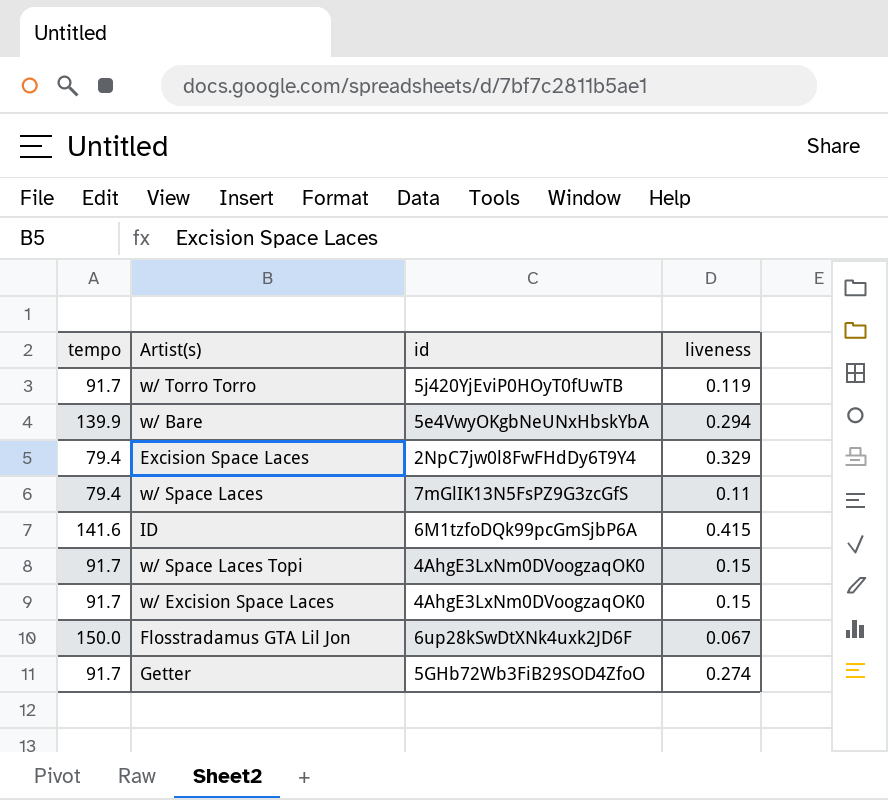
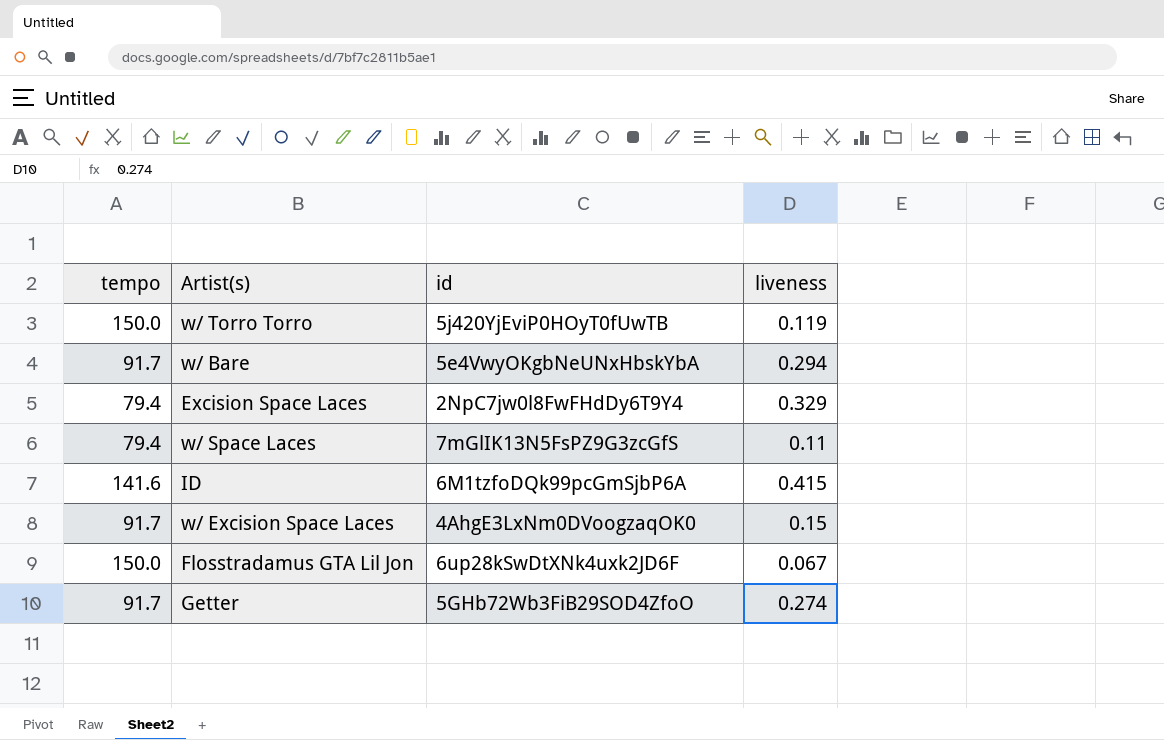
row w/ Space Laces Topi: 91.7 | 4AhgE3LxNm0DVoogzaqOK0 | 0.15 -> none
w/ Torro Torro | tempo: 91.7 -> 150.0
w/ Bare | tempo: 139.9 -> 91.7

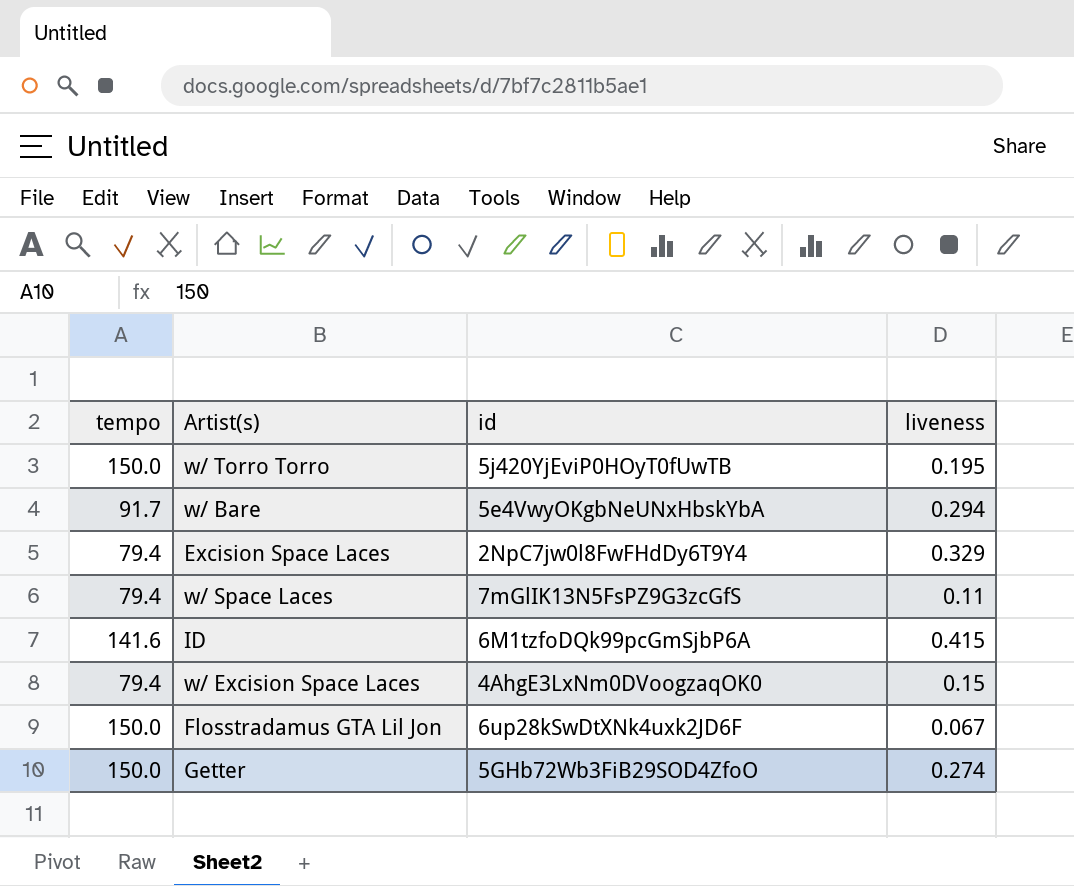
w/ Torro Torro | liveness: 0.119 -> 0.195
w/ Excision Space Laces | tempo: 91.7 -> 79.4
Getter | tempo: 91.7 -> 150.0

